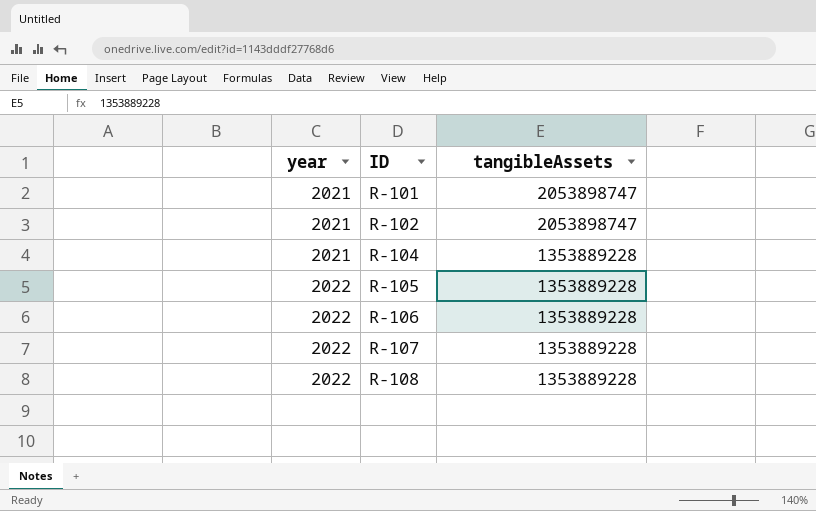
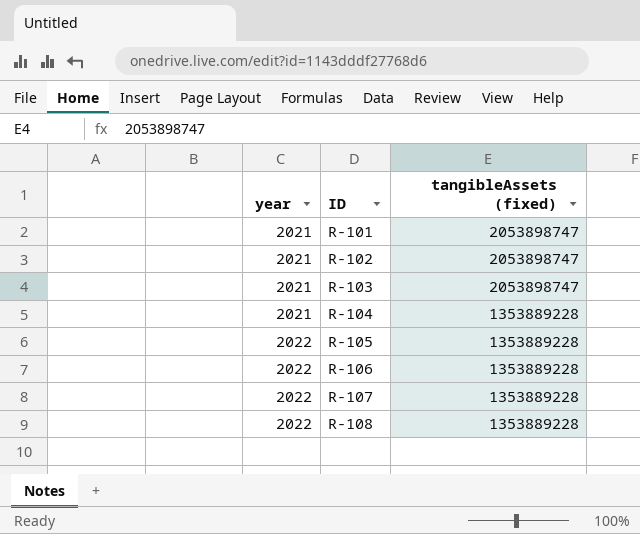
column name: tangibleAssets -> tangibleAssets (fixed)
row R-103: none -> 2021 | 2053898747

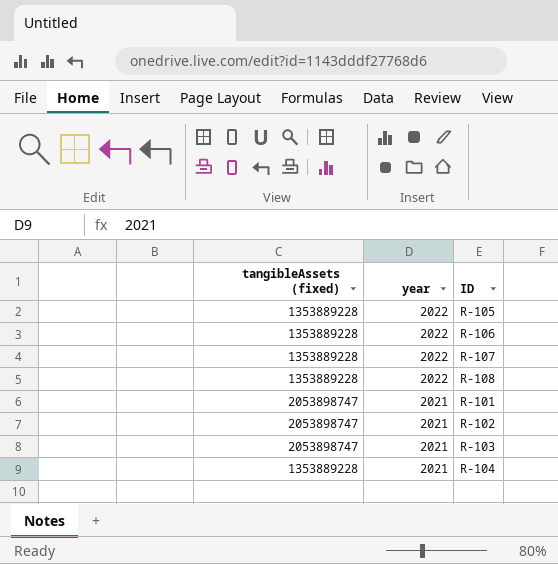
row order: year ascending -> year descending
column tangibleAssets (fixed) | position: 3 -> 1

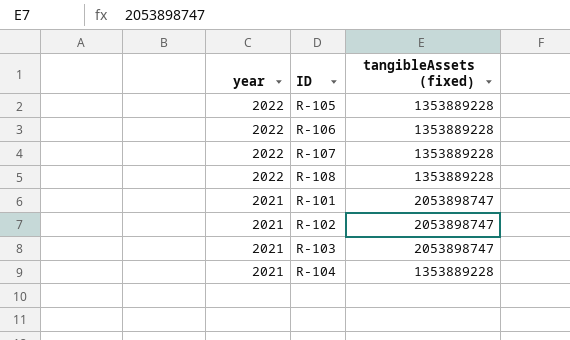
column tangibleAssets (fixed) | position: 1 -> 3

